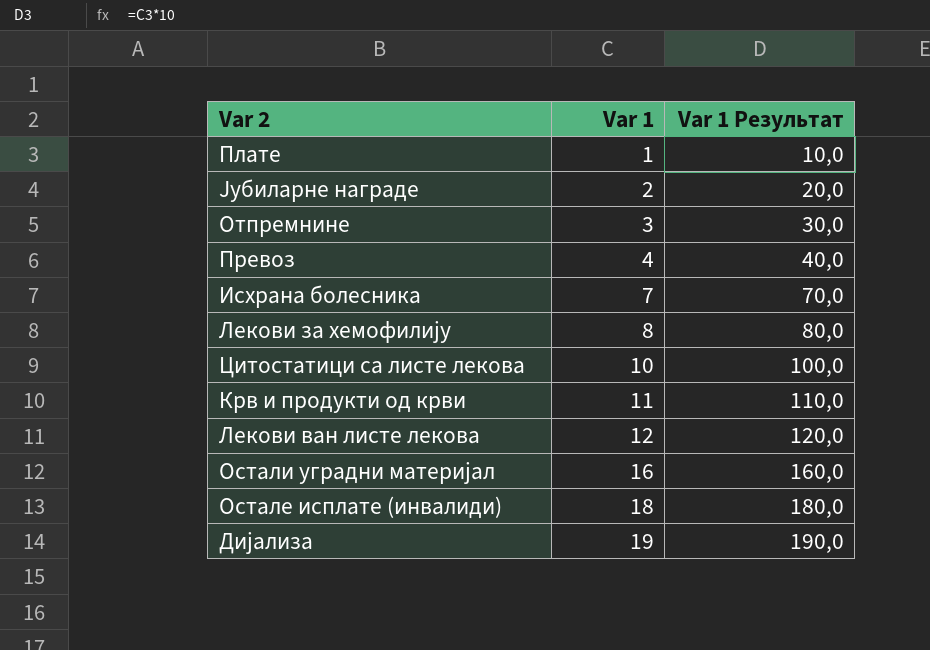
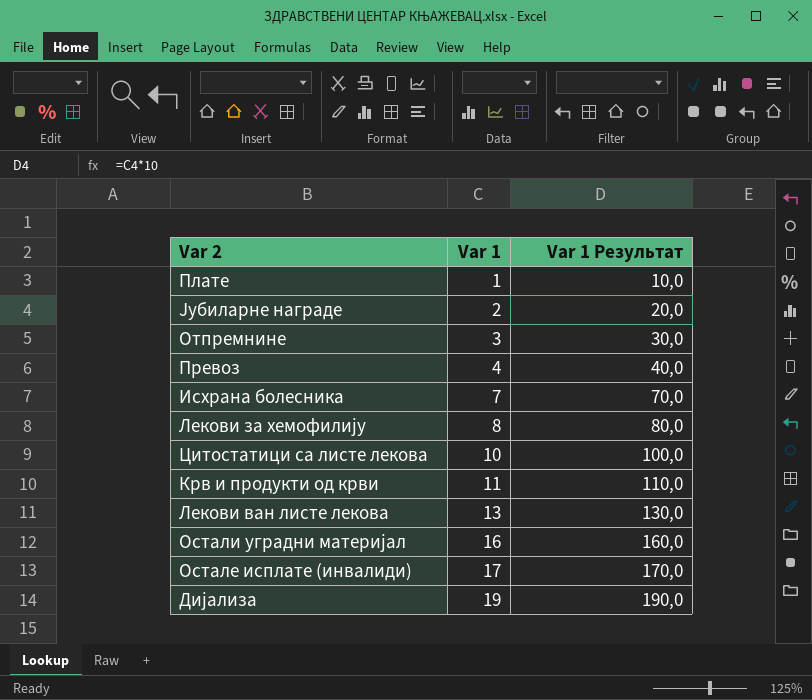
Лекови ван листе лекова | Var 1: 12 -> 13
Лекови ван листе лекова | Var 1 Результат: 120,0 -> 130,0
Остале исплате (инвалиди) | Var 1: 18 -> 17
Остале исплате (инвалиди) | Var 1 Результат: 180,0 -> 170,0

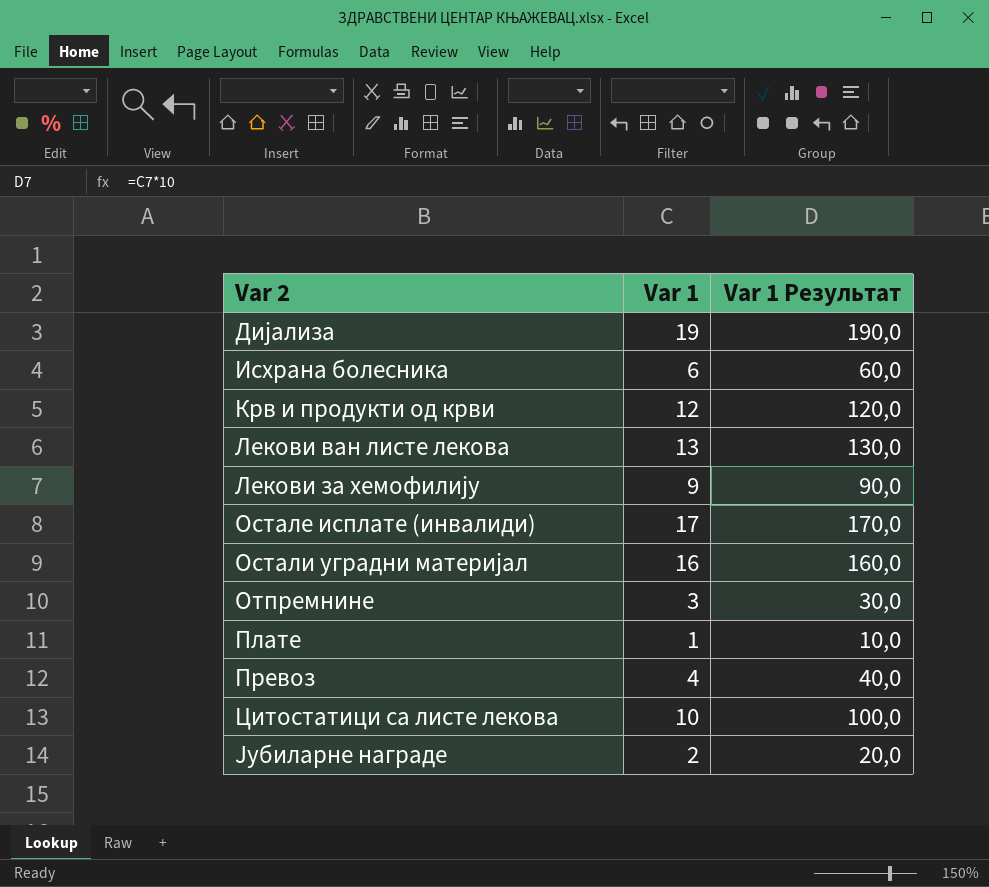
row order: Var 1 ascending -> Var 2 ascending
Исхрана болесника | Var 1: 7 -> 6
Исхрана болесника | Var 1 Результат: 70,0 -> 60,0
Крв и продукти од крви | Var 1: 11 -> 12
Крв и продукти од крви | Var 1 Результат: 110,0 -> 120,0
Лекови за хемофилију | Var 1: 8 -> 9
Лекови за хемофилију | Var 1 Результат: 80,0 -> 90,0

